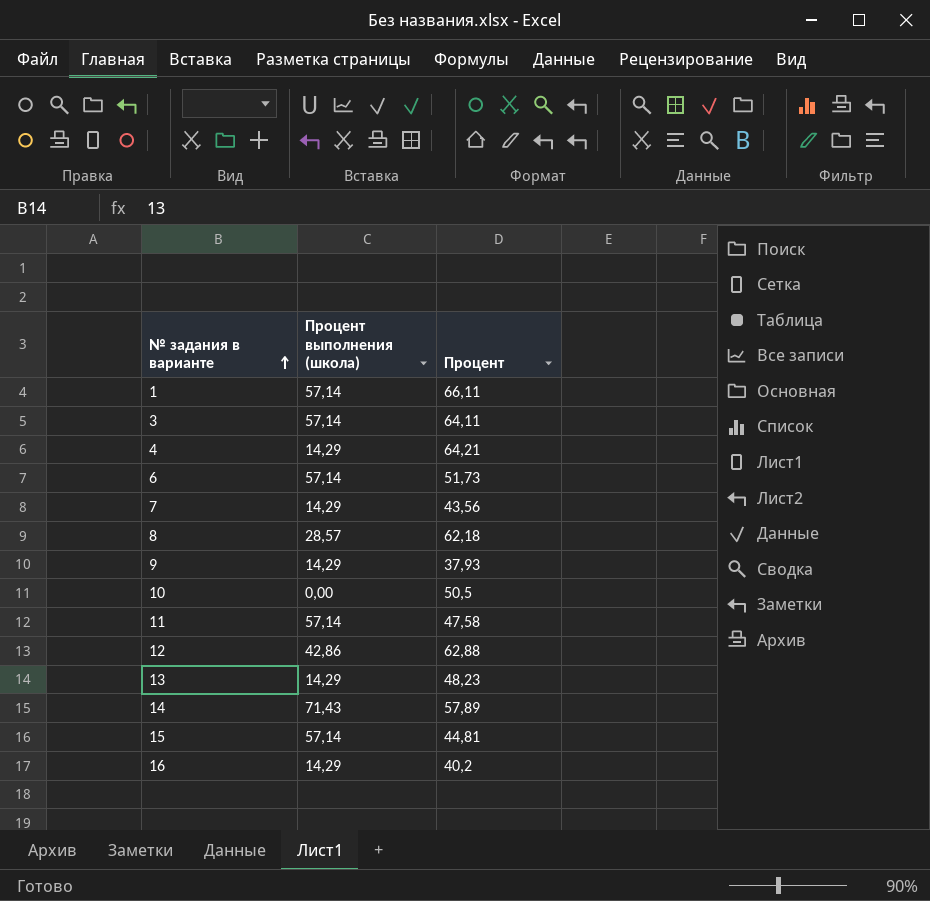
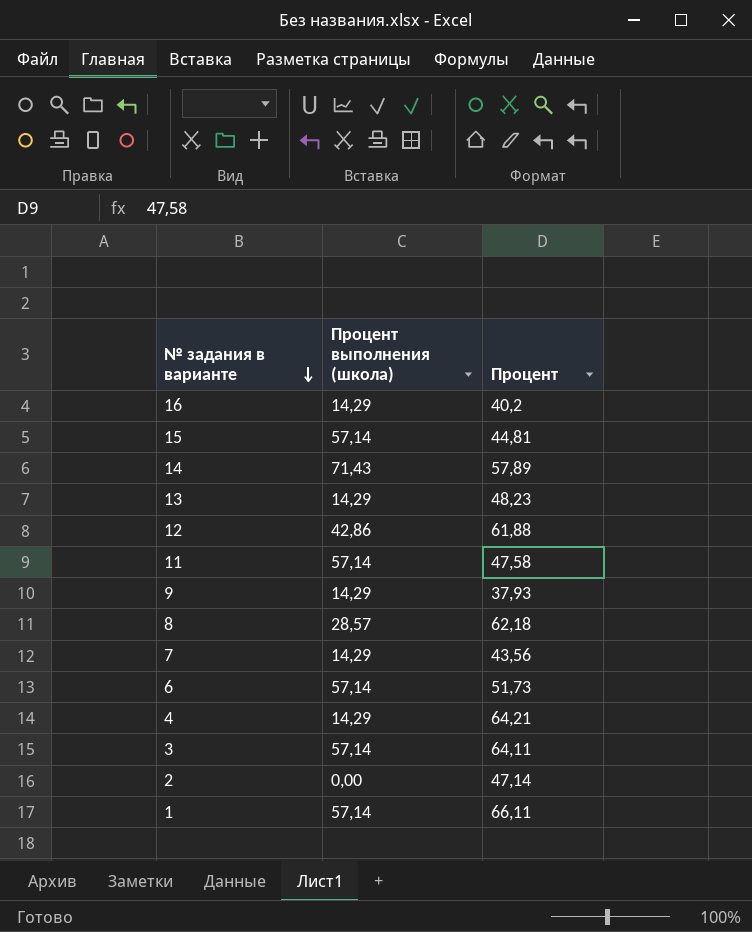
row order: № задания в варианте ascending -> № задания в варианте descending
row 10: 0,00 | 50,5 -> none
12 | Процент: 62,88 -> 61,88
row 2: none -> 0,00 | 47,14

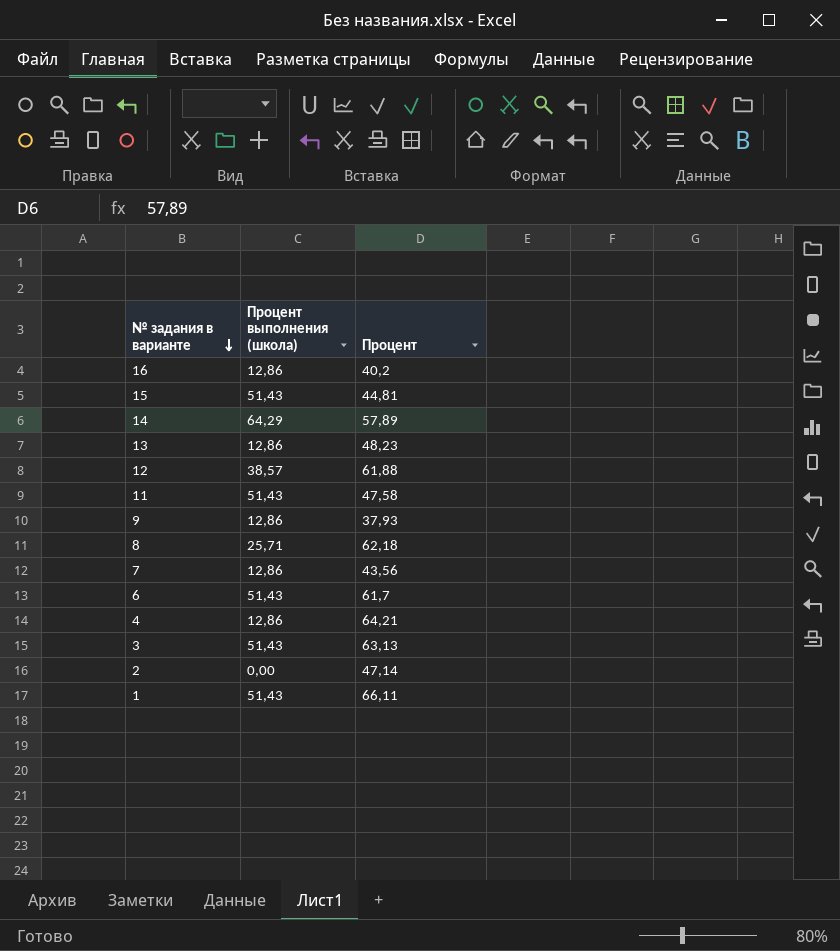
16 | Процент выполнения (школа): 14,29 -> 12,86
15 | Процент выполнения (школа): 57,14 -> 51,43
14 | Процент выполнения (школа): 71,43 -> 64,29
13 | Процент выполнения (школа): 14,29 -> 12,86
12 | Процент выполнения (школа): 42,86 -> 38,57
11 | Процент выполнения (школа): 57,14 -> 51,43
9 | Процент выполнения (школа): 14,29 -> 12,86
8 | Процент выполнения (школа): 28,57 -> 25,71
7 | Процент выполнения (школа): 14,29 -> 12,86
6 | Процент выполнения (школа): 57,14 -> 51,43
6 | Процент: 51,73 -> 61,7
4 | Процент выполнения (школа): 14,29 -> 12,86
3 | Процент выполнения (школа): 57,14 -> 51,43
3 | Процент: 64,11 -> 63,13
1 | Процент выполнения (школа): 57,14 -> 51,43

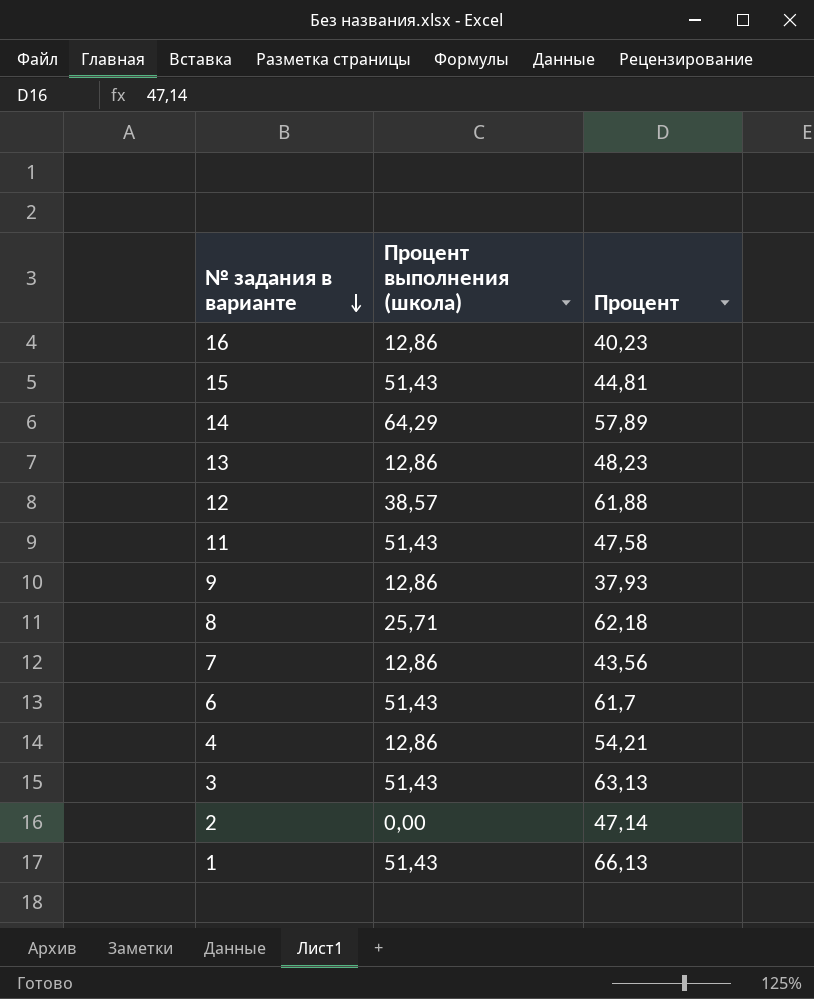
16 | Процент: 40,2 -> 40,23
4 | Процент: 64,21 -> 54,21
1 | Процент: 66,11 -> 66,13

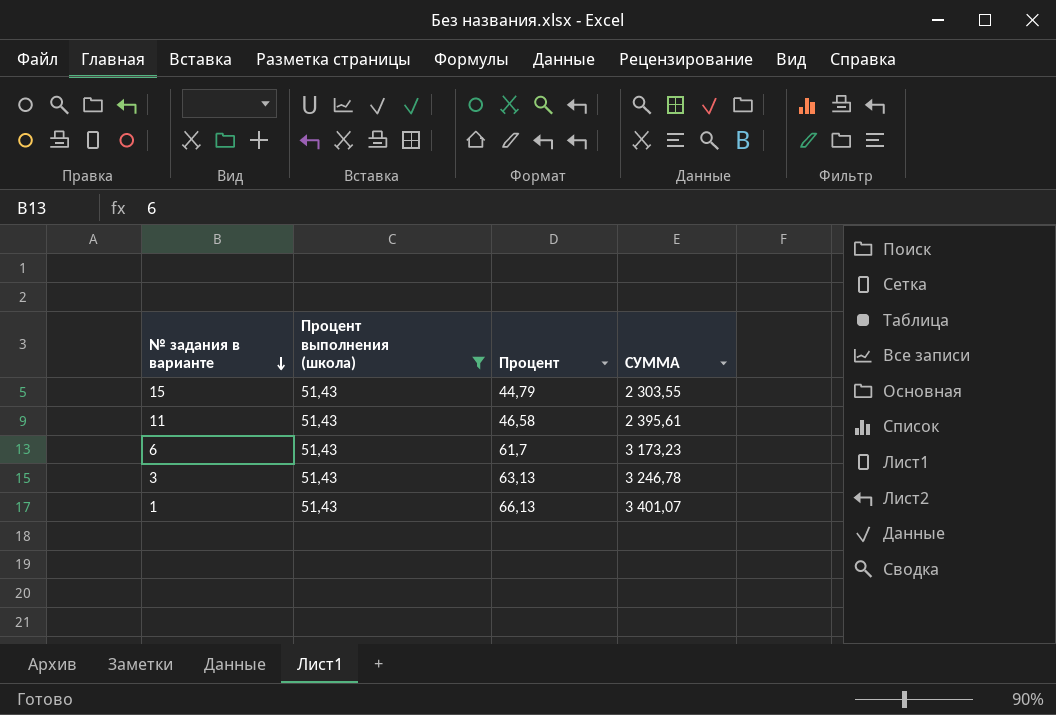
filter: none -> Процент выполнения (школа) = 51,43
column СУММА | formula: none -> [Процент выполнения (школа)] * [Процент]
15 | Процент: 44,81 -> 44,79
11 | Процент: 47,58 -> 46,58

